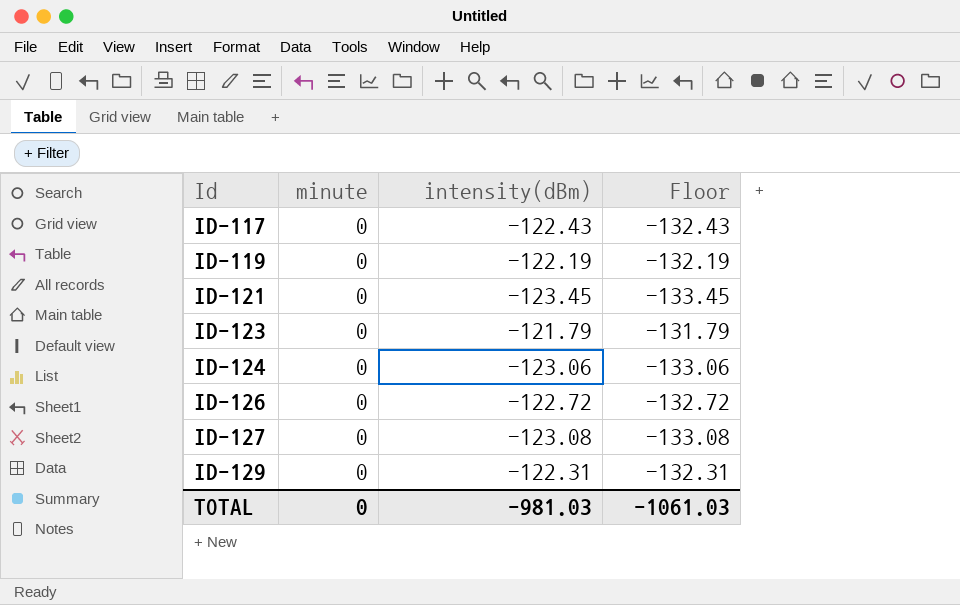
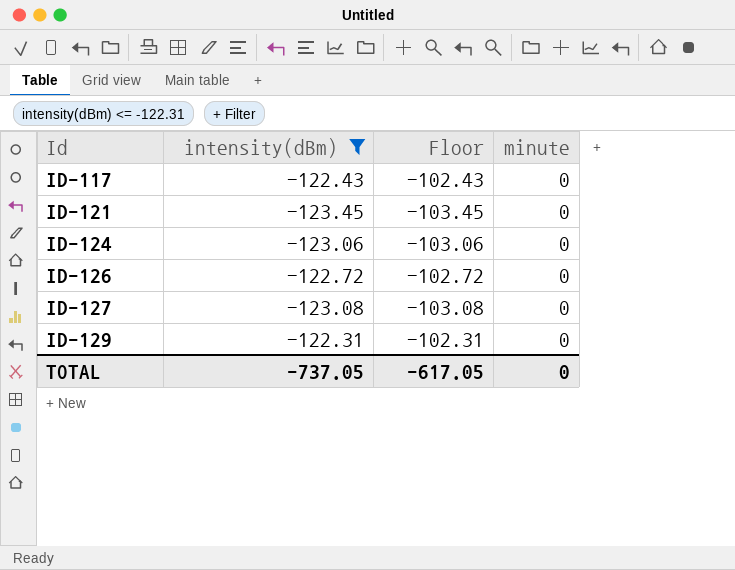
filter: none -> intensity(dBm) <= -122.31
column Floor | formula: [intensity(dBm)] - 10 -> [intensity(dBm)] + 20
column minute | position: 2 -> 4
TOTAL | intensity(dBm): -981.03 -> -737.05
TOTAL | Floor: -1061.03 -> -617.05

